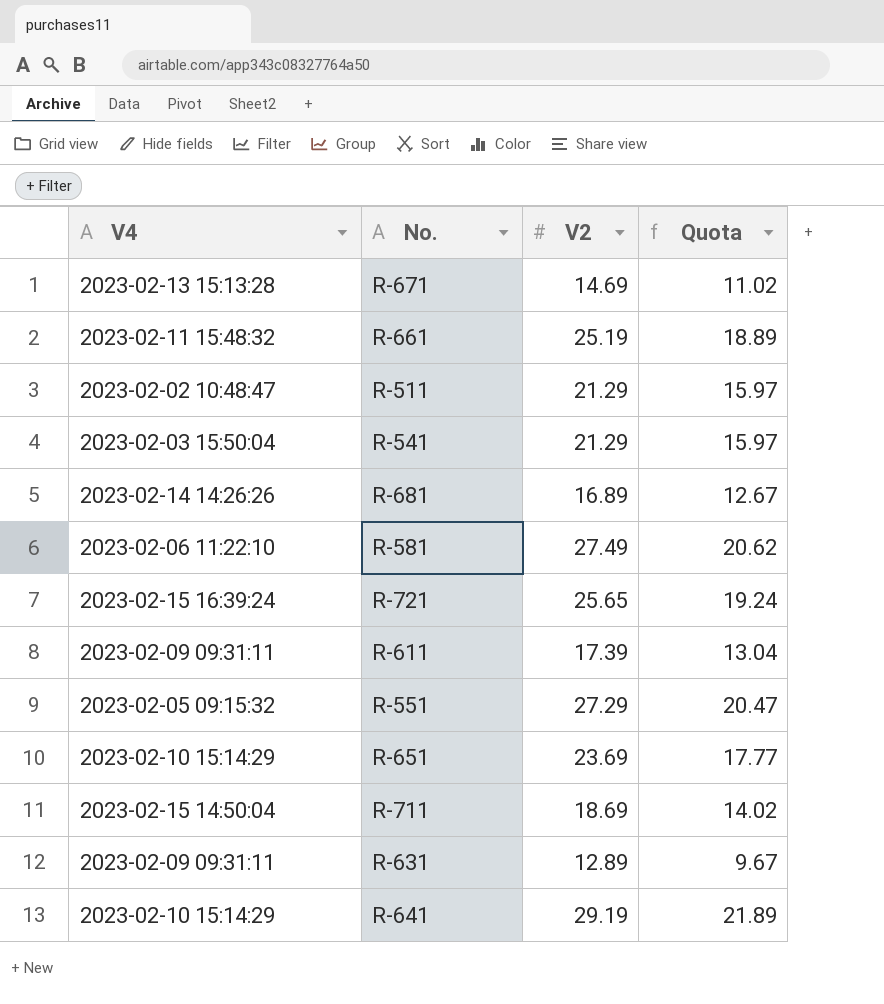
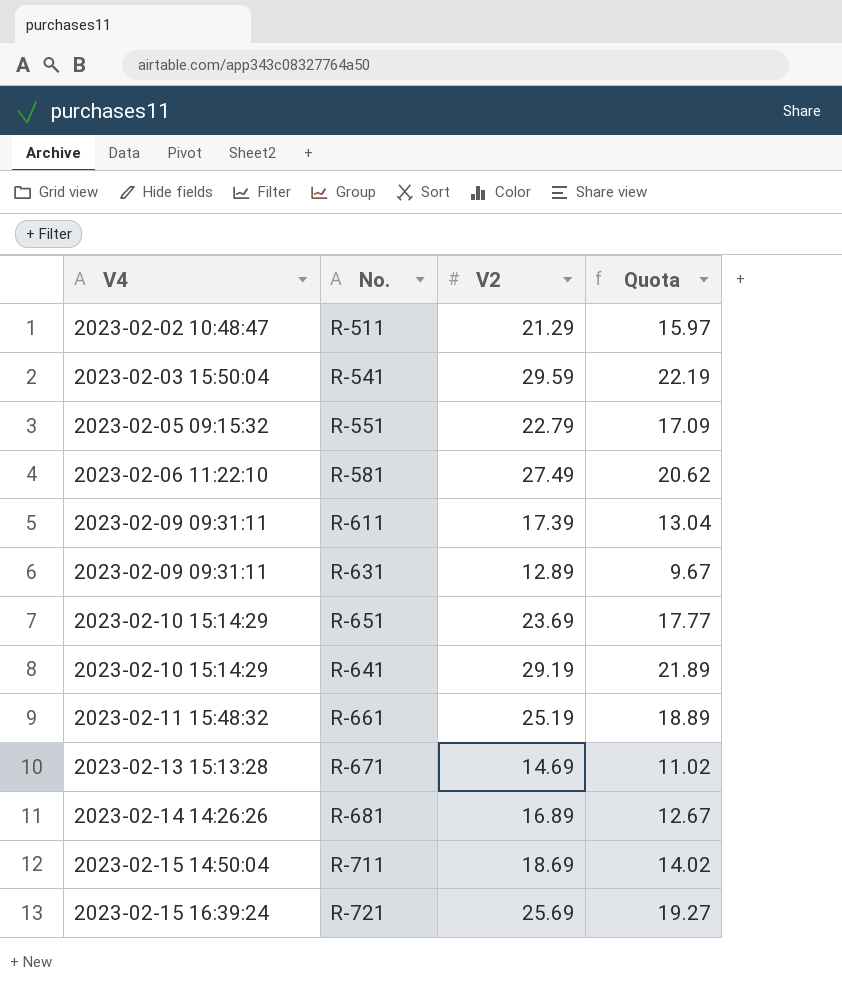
row order: none -> V4 ascending
R-541 | V2: 21.29 -> 29.59
R-541 | Quota: 15.97 -> 22.19
R-551 | V2: 27.29 -> 22.79
R-551 | Quota: 20.47 -> 17.09
R-721 | V2: 25.65 -> 25.69
R-721 | Quota: 19.24 -> 19.27

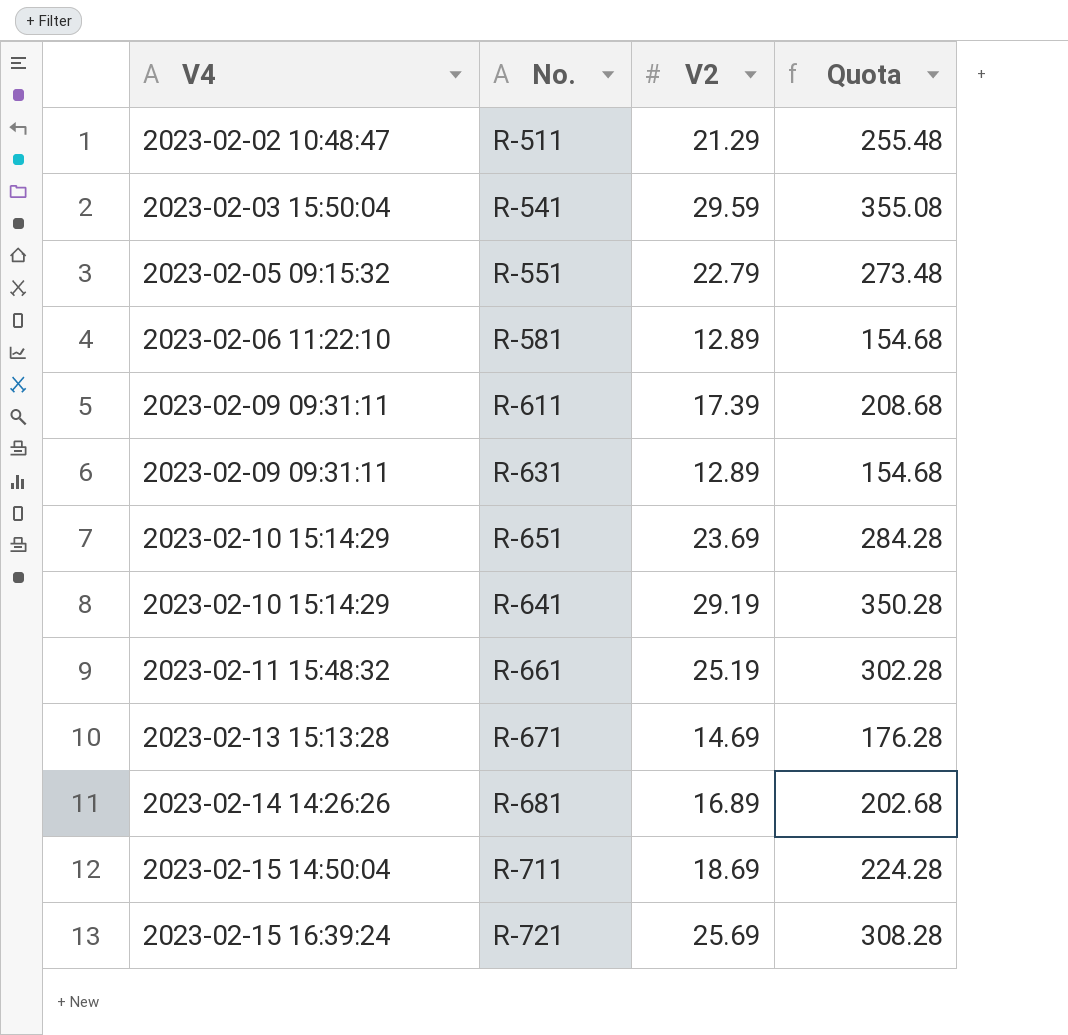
column Quota | formula: [V2] * 0.75 -> [V2] * 12
R-581 | V2: 27.49 -> 12.89

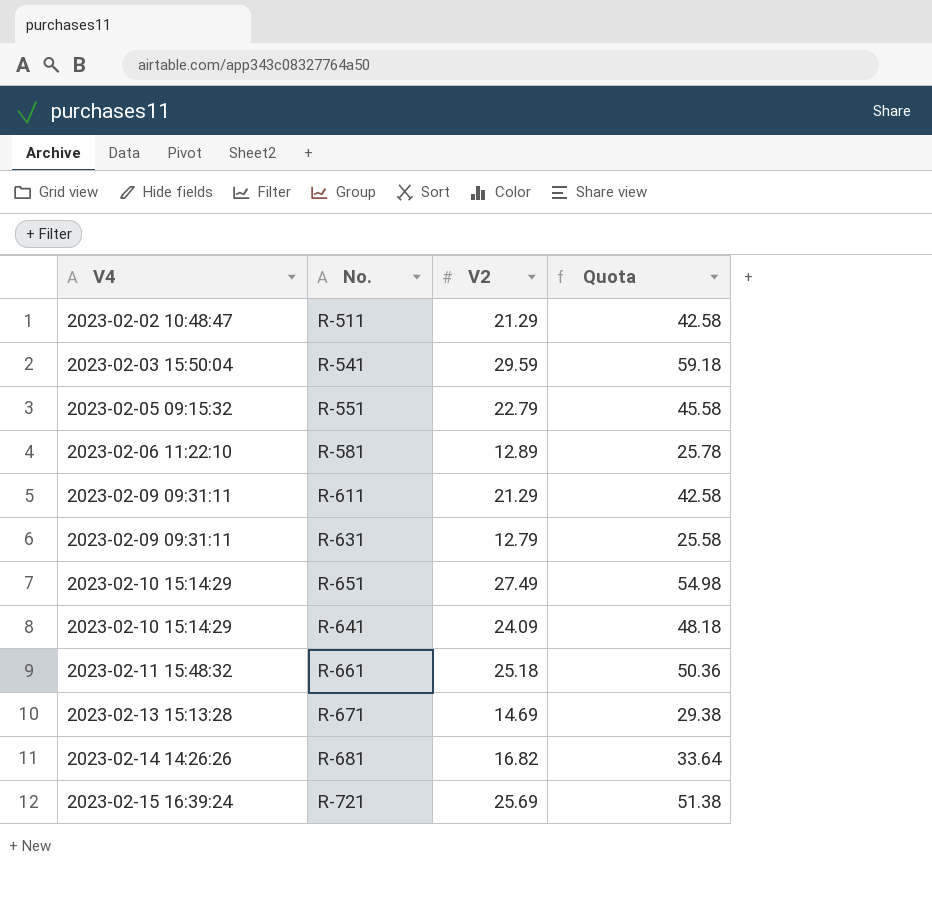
column Quota | formula: [V2] * 12 -> [V2] * 2
row R-711: 2023-02-15 14:50:04 | 18.69 | 224.28 -> none
R-611 | V2: 17.39 -> 21.29
R-631 | V2: 12.89 -> 12.79
R-651 | V2: 23.69 -> 27.49
R-641 | V2: 29.19 -> 24.09
R-661 | V2: 25.19 -> 25.18
R-681 | V2: 16.89 -> 16.82

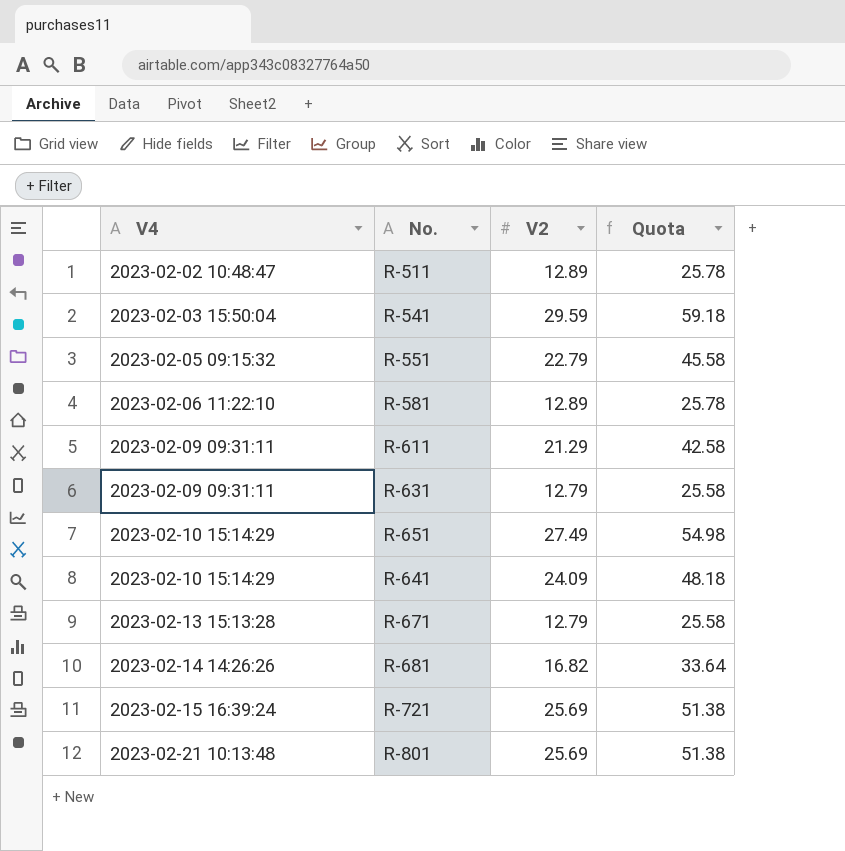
row R-661: 2023-02-11 15:48:32 | 25.18 | 50.36 -> none
R-511 | V2: 21.29 -> 12.89
R-511 | Quota: 42.58 -> 25.78
R-671 | V2: 14.69 -> 12.79
R-671 | Quota: 29.38 -> 25.58
row R-801: none -> 2023-02-21 10:13:48 | 25.69 | 51.38

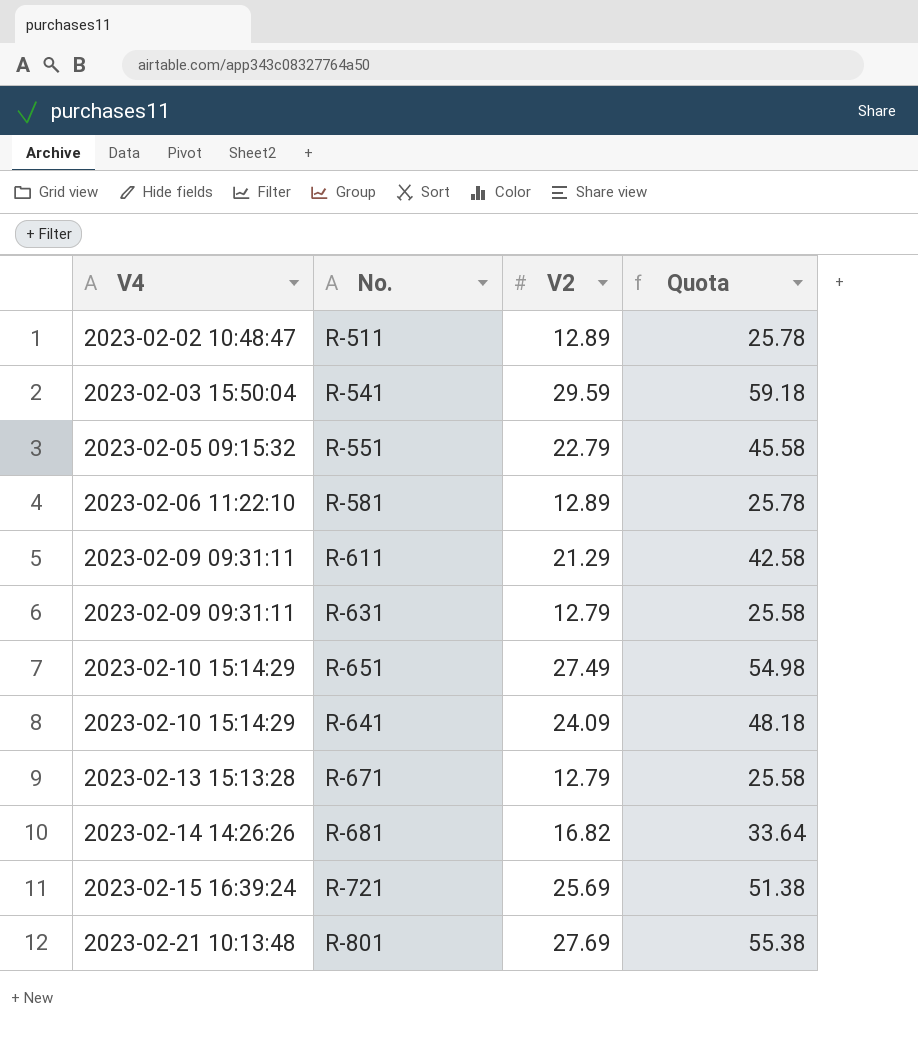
R-801 | V2: 25.69 -> 27.69
R-801 | Quota: 51.38 -> 55.38

